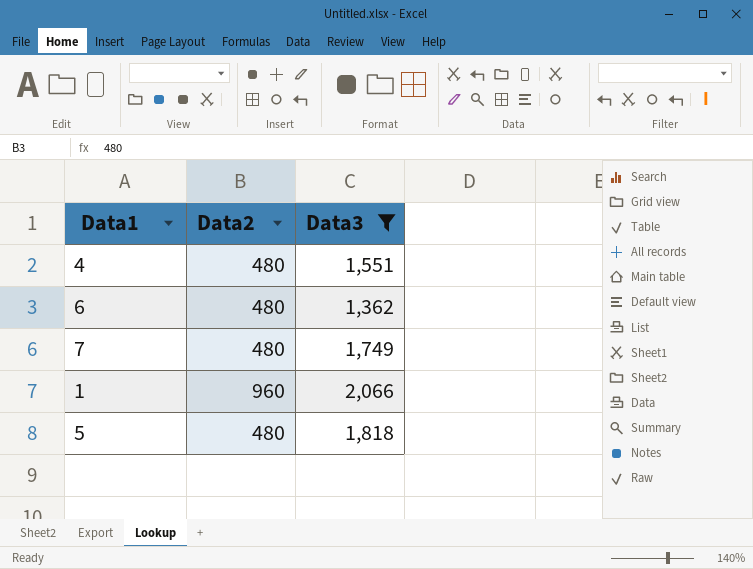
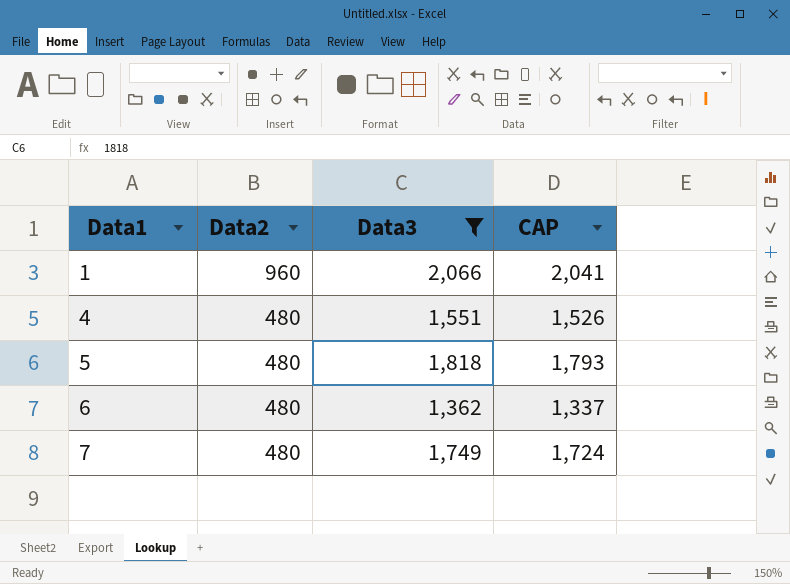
row order: none -> Data1 ascending
column CAP | formula: none -> [Data3] - 25

